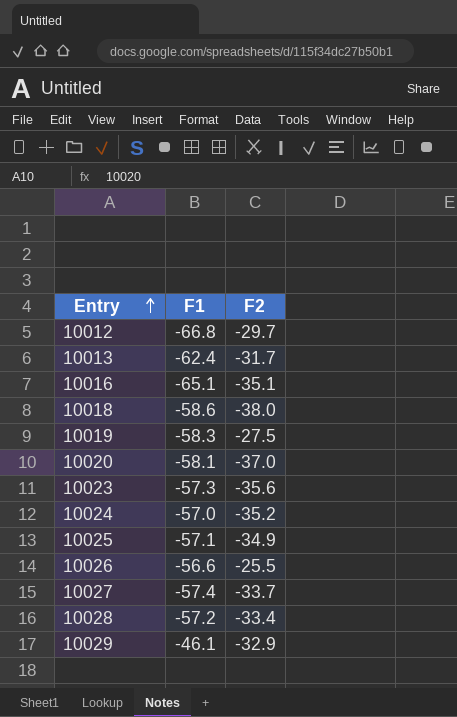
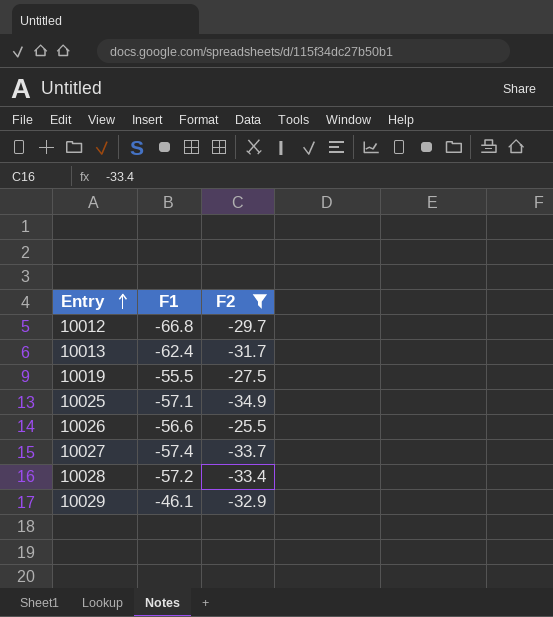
filter: none -> F2 >= -34.9
10019 | F1: -58.3 -> -55.5

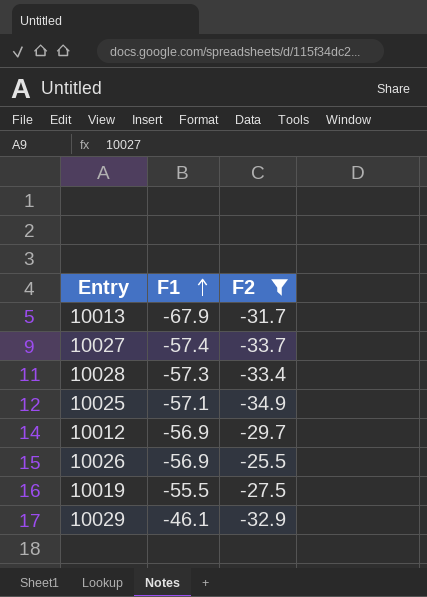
row order: Entry ascending -> F1 ascending
10013 | F1: -62.4 -> -67.9
10028 | F1: -57.2 -> -57.3
10012 | F1: -66.8 -> -56.9
10026 | F1: -56.6 -> -56.9

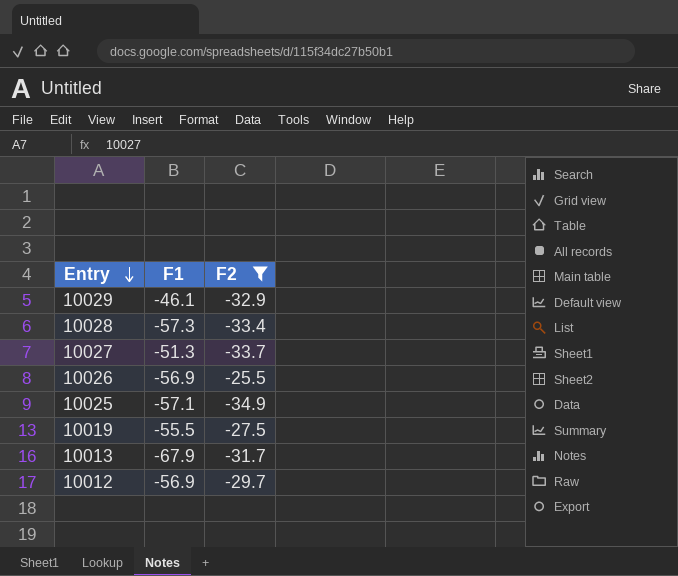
row order: F1 ascending -> Entry descending
10027 | F1: -57.4 -> -51.3

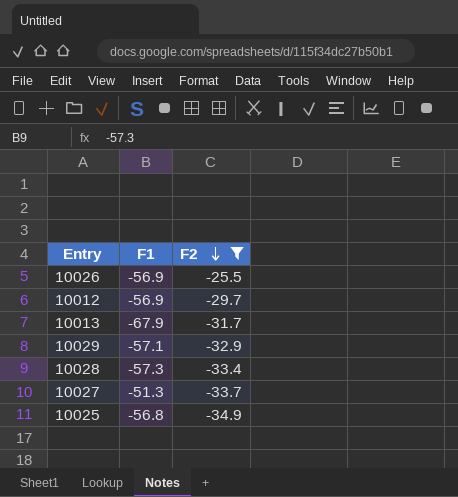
row order: Entry descending -> F2 descending
row 10019: -55.5 | -27.5 -> none
10029 | F1: -46.1 -> -57.1
10025 | F1: -57.1 -> -56.8

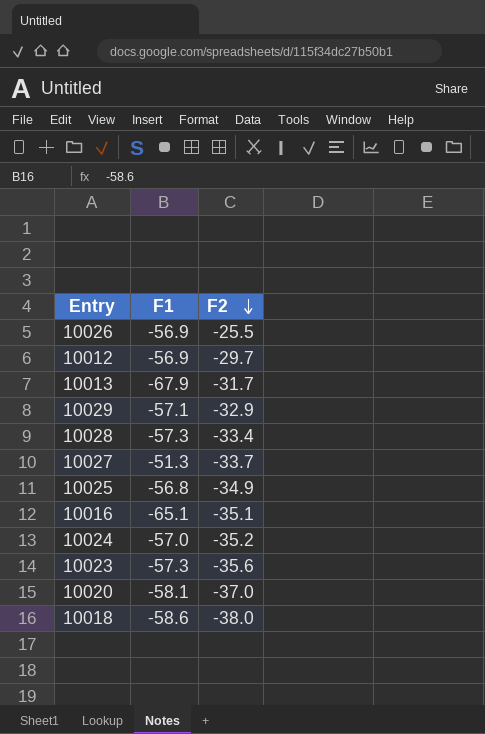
filter: F2 >= -34.9 -> none

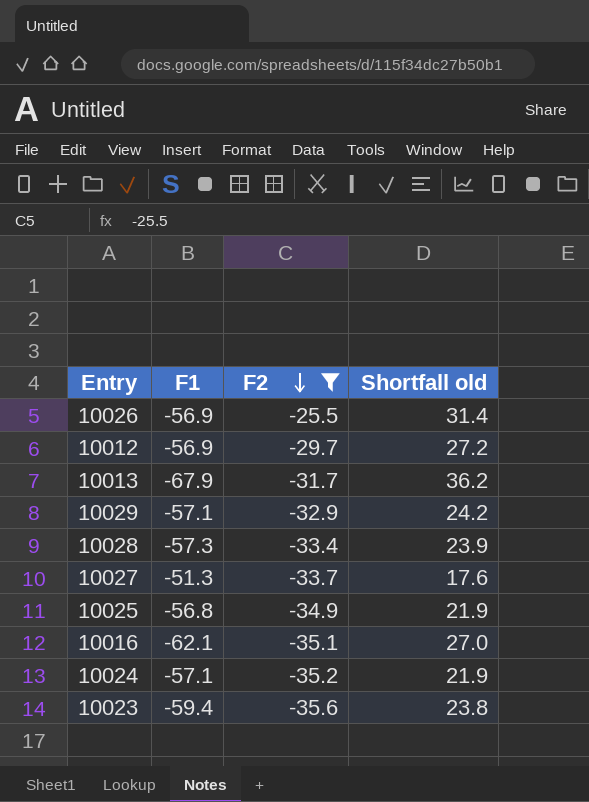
filter: none -> F2 >= -35.6
column Shortfall old | formula: none -> [F2] - [F1]
10016 | F1: -65.1 -> -62.1
10024 | F1: -57.0 -> -57.1
10023 | F1: -57.3 -> -59.4

